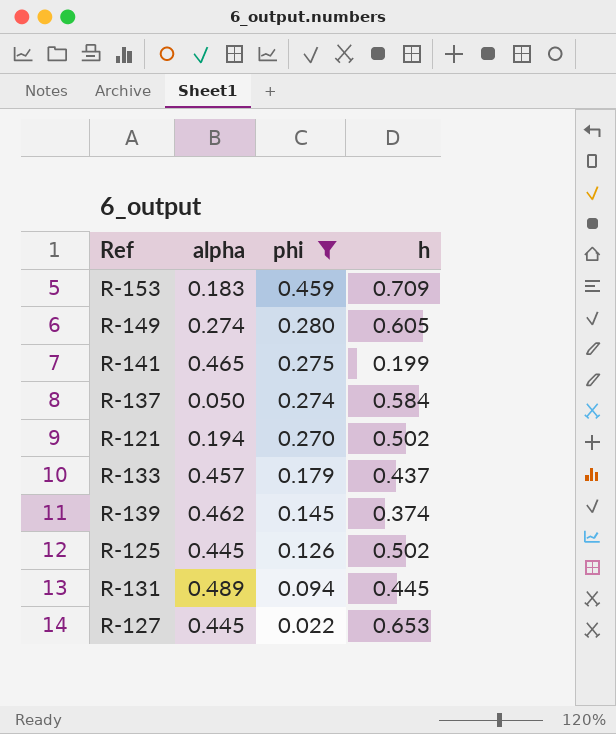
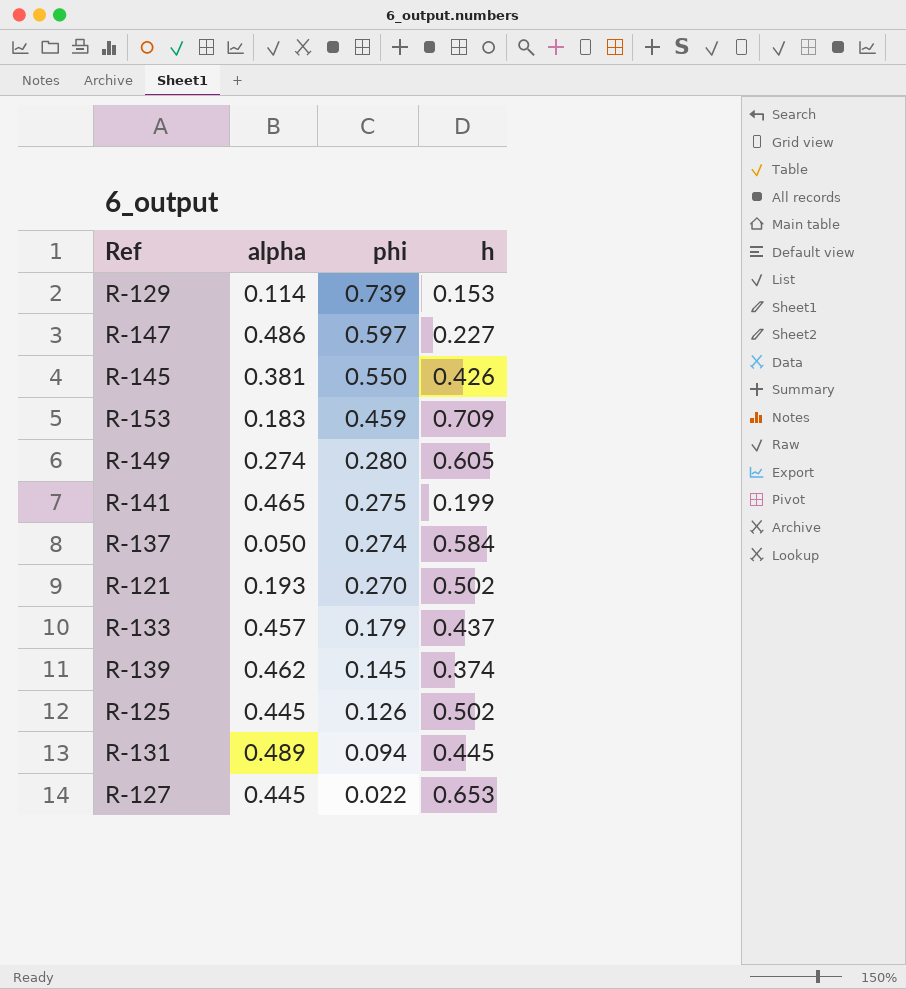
filter: phi <= 0.459 -> none
R-121 | alpha: 0.194 -> 0.193

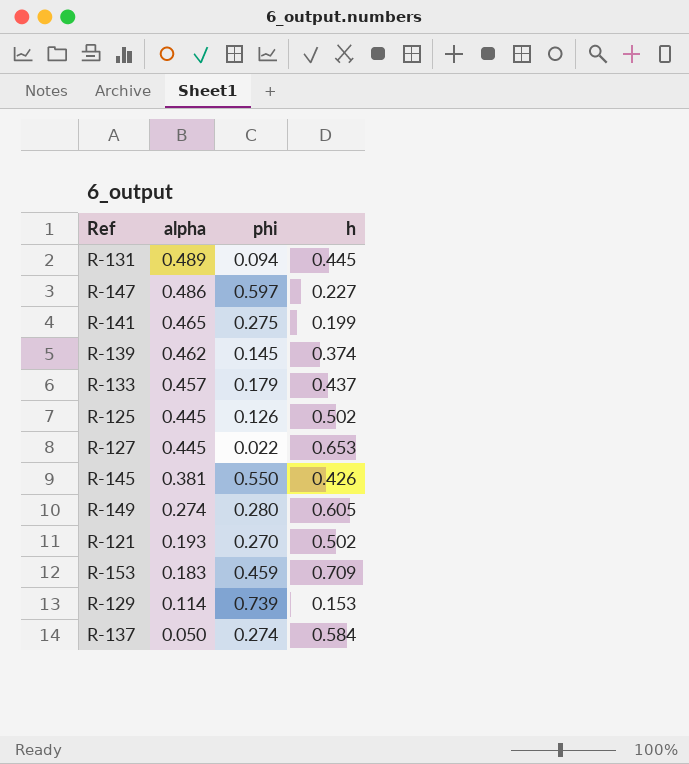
row order: phi descending -> alpha descending

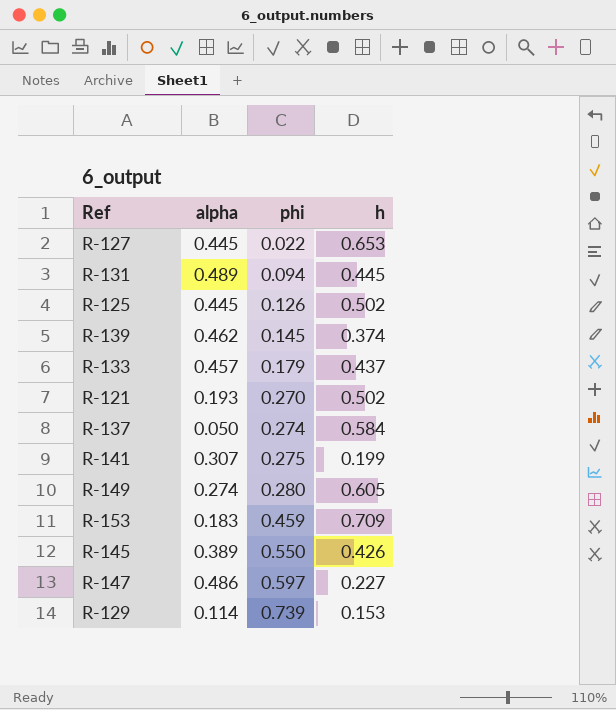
row order: alpha descending -> phi ascending
R-141 | alpha: 0.465 -> 0.307
R-145 | alpha: 0.381 -> 0.389

